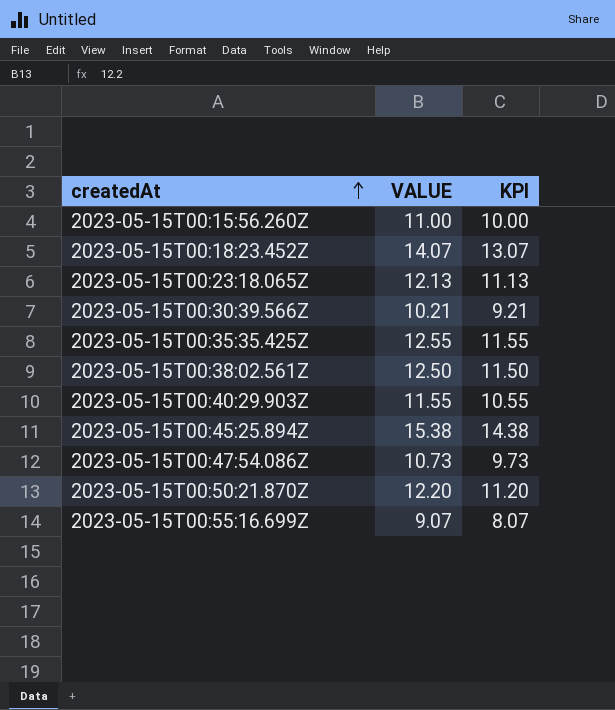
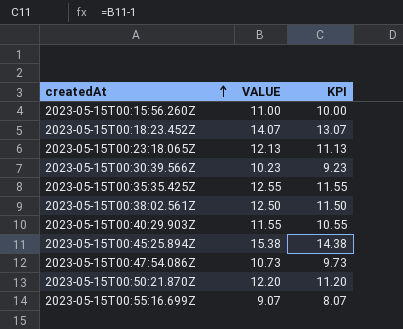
2023-05-15T00:30:39.566Z | VALUE: 10.21 -> 10.23
2023-05-15T00:30:39.566Z | KPI: 9.21 -> 9.23

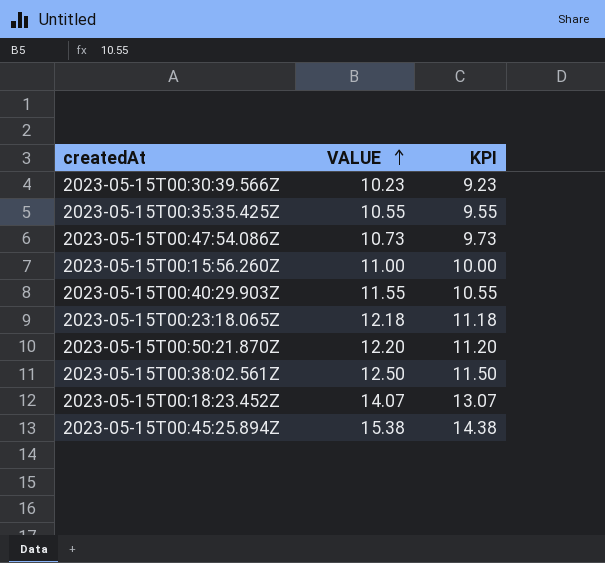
row order: createdAt ascending -> VALUE ascending
row 2023-05-15T00:55:16.699Z: 9.07 | 8.07 -> none
2023-05-15T00:35:35.425Z | VALUE: 12.55 -> 10.55
2023-05-15T00:35:35.425Z | KPI: 11.55 -> 9.55
2023-05-15T00:23:18.065Z | VALUE: 12.13 -> 12.18
2023-05-15T00:23:18.065Z | KPI: 11.13 -> 11.18

